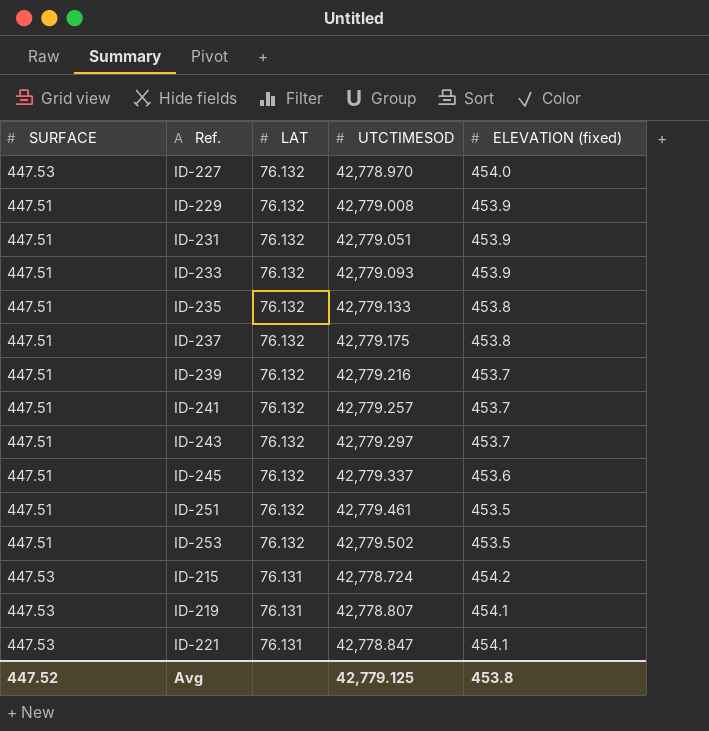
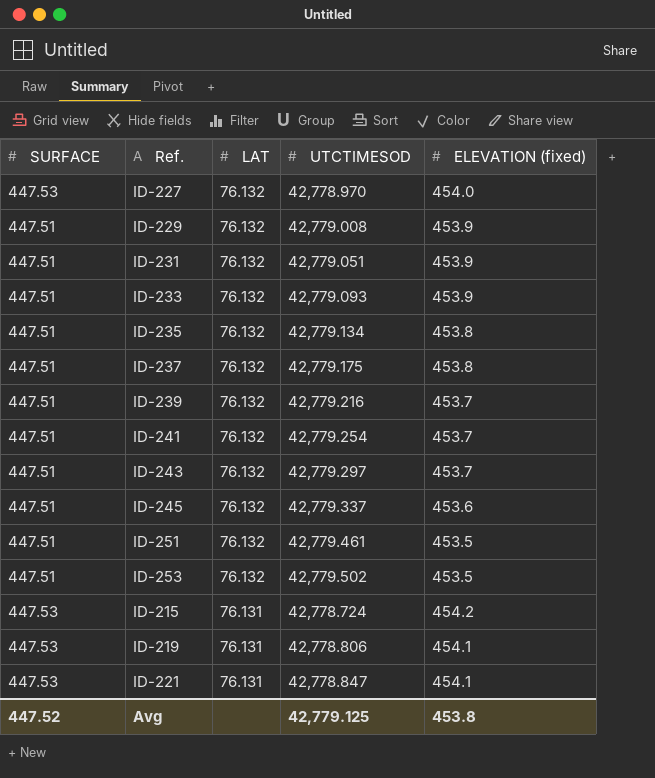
ID-235 | UTCTIMESOD: 42,779.133 -> 42,779.134
ID-241 | UTCTIMESOD: 42,779.257 -> 42,779.254
ID-219 | UTCTIMESOD: 42,778.807 -> 42,778.806

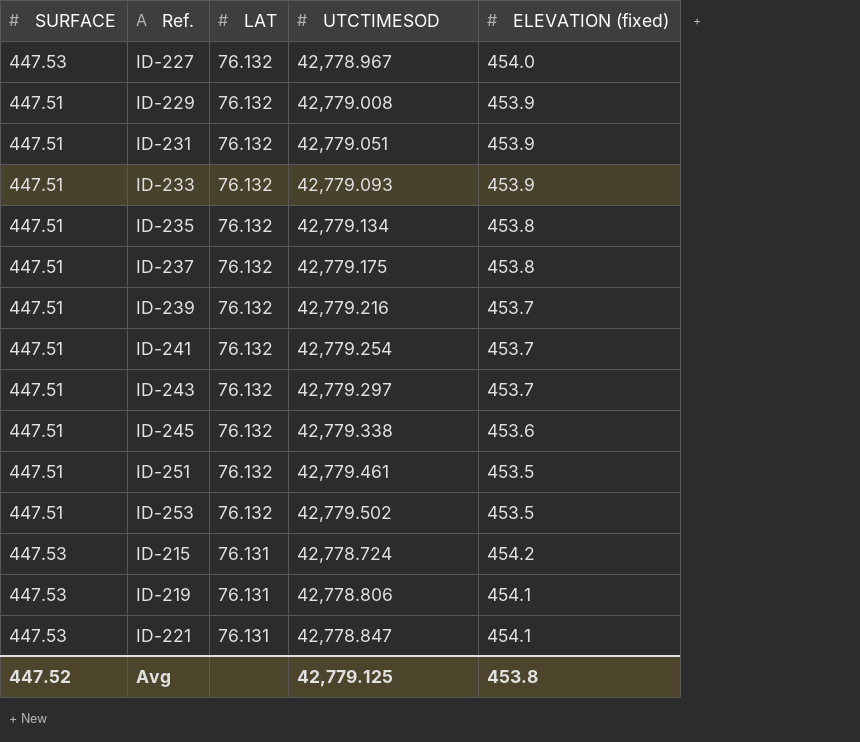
ID-227 | UTCTIMESOD: 42,778.970 -> 42,778.967
ID-245 | UTCTIMESOD: 42,779.337 -> 42,779.338

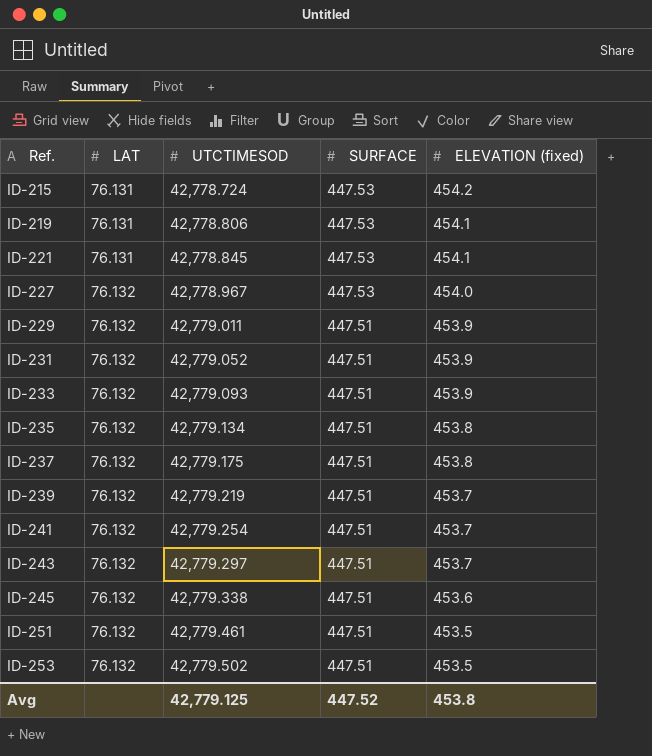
row order: LAT descending -> Ref. ascending
column SURFACE | position: 1 -> 4
ID-221 | UTCTIMESOD: 42,778.847 -> 42,778.845
ID-229 | UTCTIMESOD: 42,779.008 -> 42,779.011
ID-231 | UTCTIMESOD: 42,779.051 -> 42,779.052
ID-239 | UTCTIMESOD: 42,779.216 -> 42,779.219

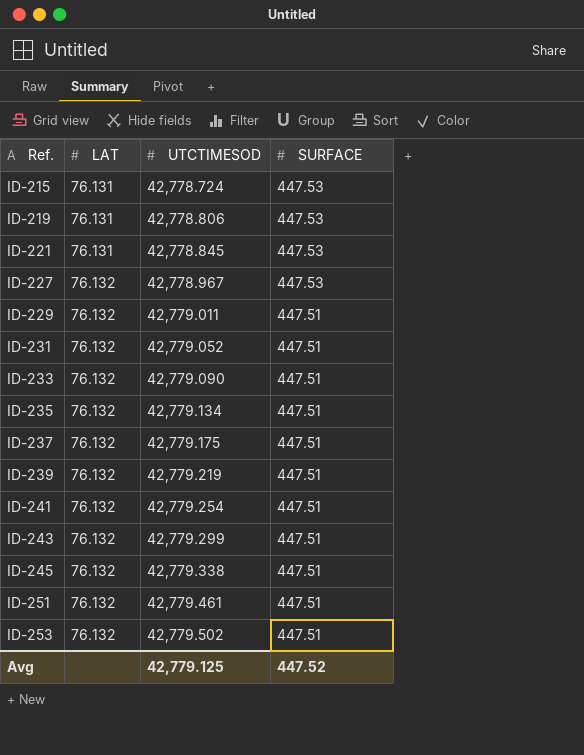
column ELEVATION (fixed) | position: 5 -> none
ID-233 | UTCTIMESOD: 42,779.093 -> 42,779.090
ID-243 | UTCTIMESOD: 42,779.297 -> 42,779.299

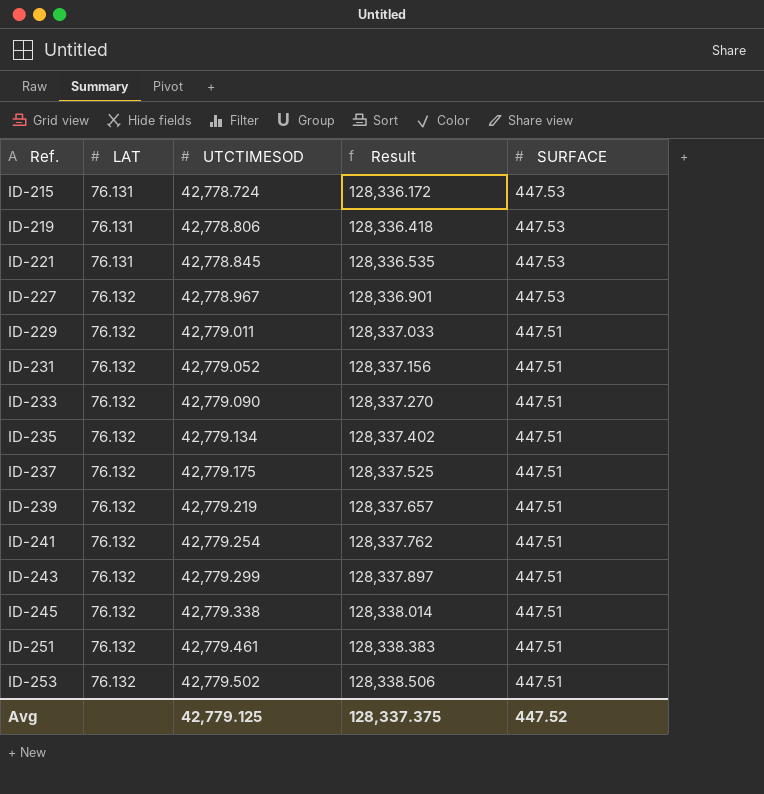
column Result | formula: none -> [UTCTIMESOD] * 3

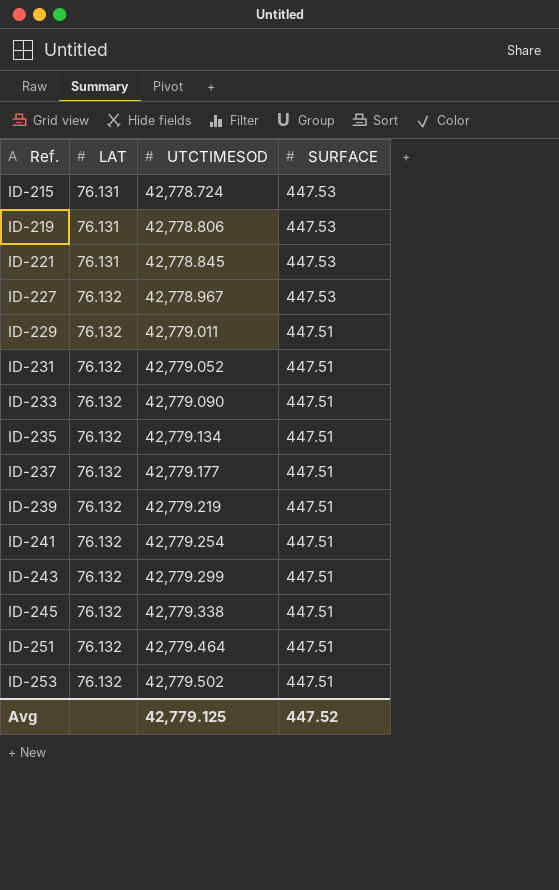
column Result | formula: [UTCTIMESOD] * 3 -> none
ID-237 | UTCTIMESOD: 42,779.175 -> 42,779.177
ID-251 | UTCTIMESOD: 42,779.461 -> 42,779.464

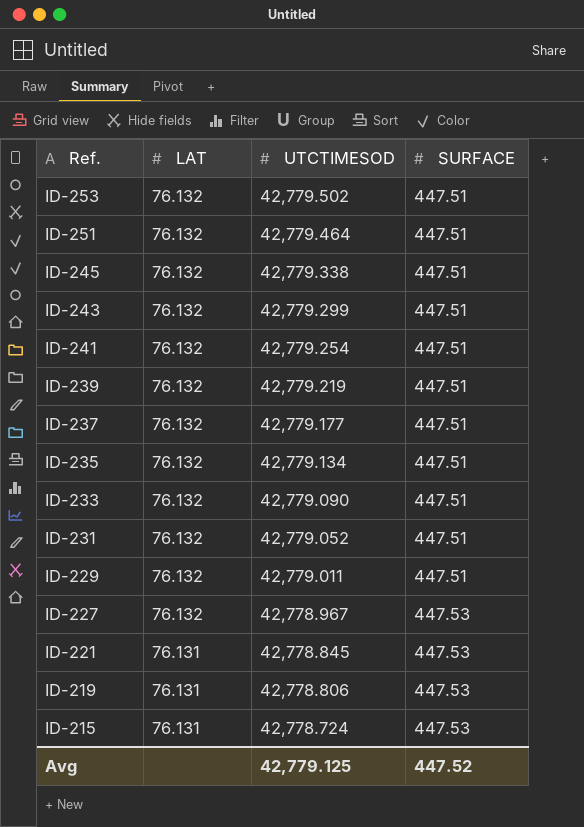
row order: Ref. ascending -> Ref. descending

